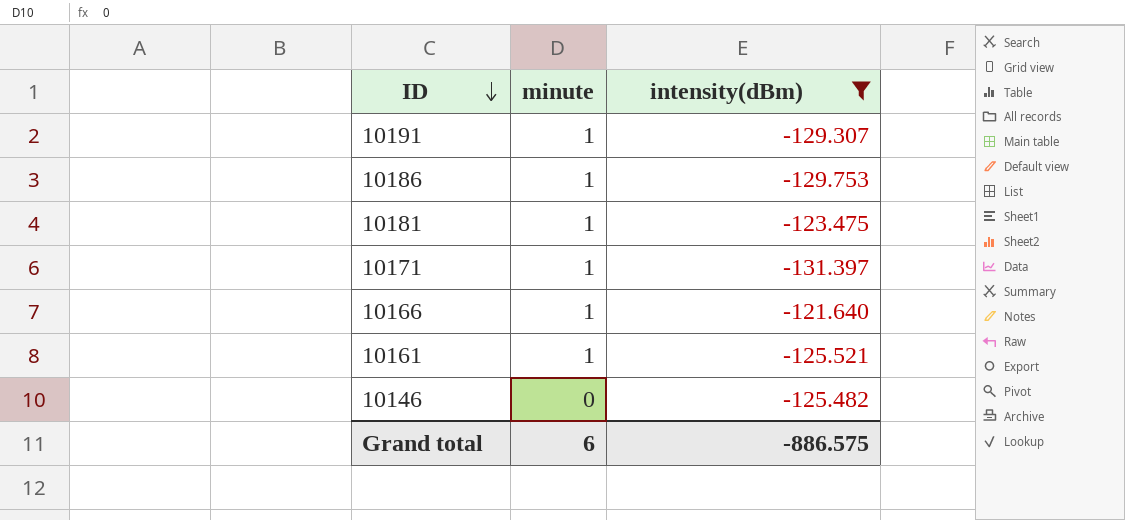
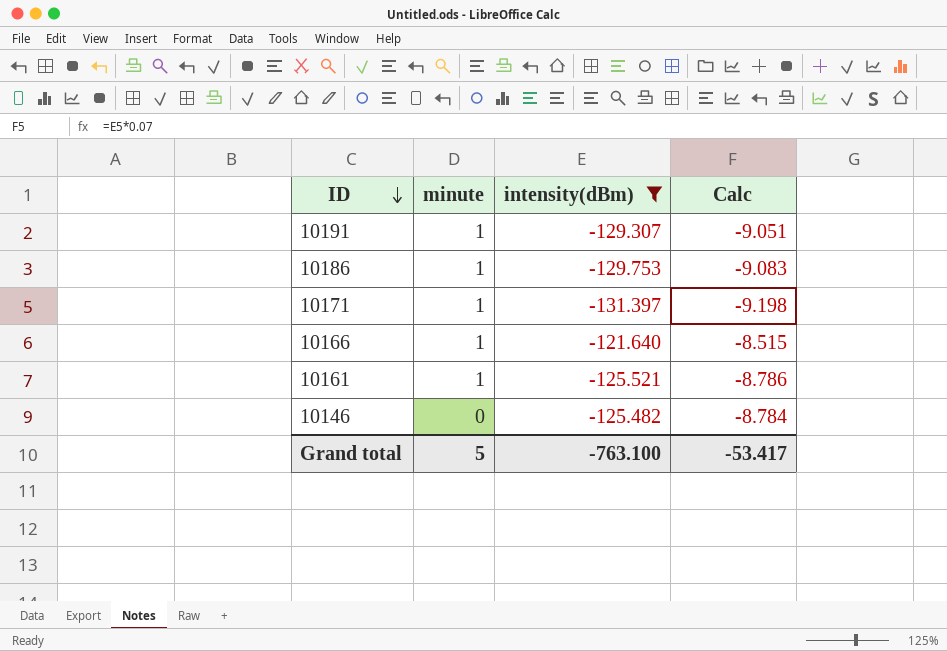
column Calc | formula: none -> [intensity(dBm)] * 0.07
row 10181: 1 | -123.475 -> none
Grand total | minute: 6 -> 5
Grand total | intensity(dBm): -886.575 -> -763.100

